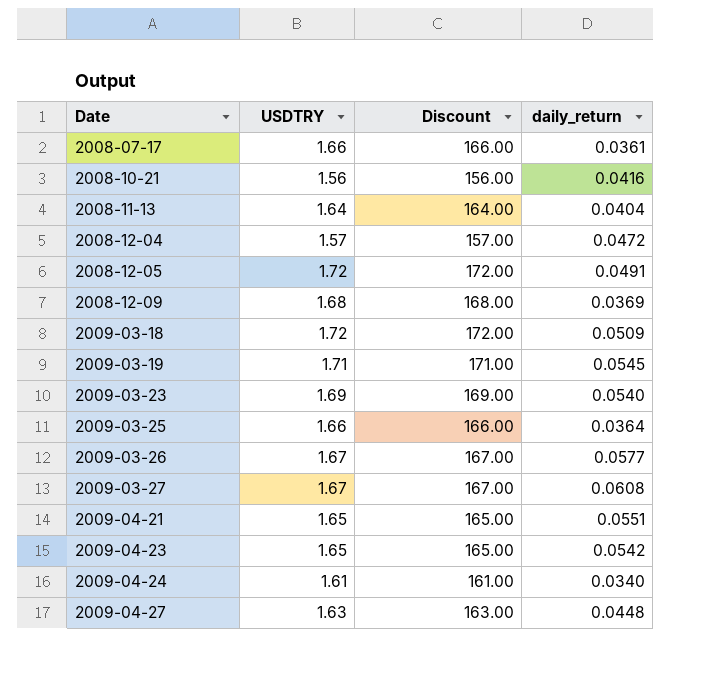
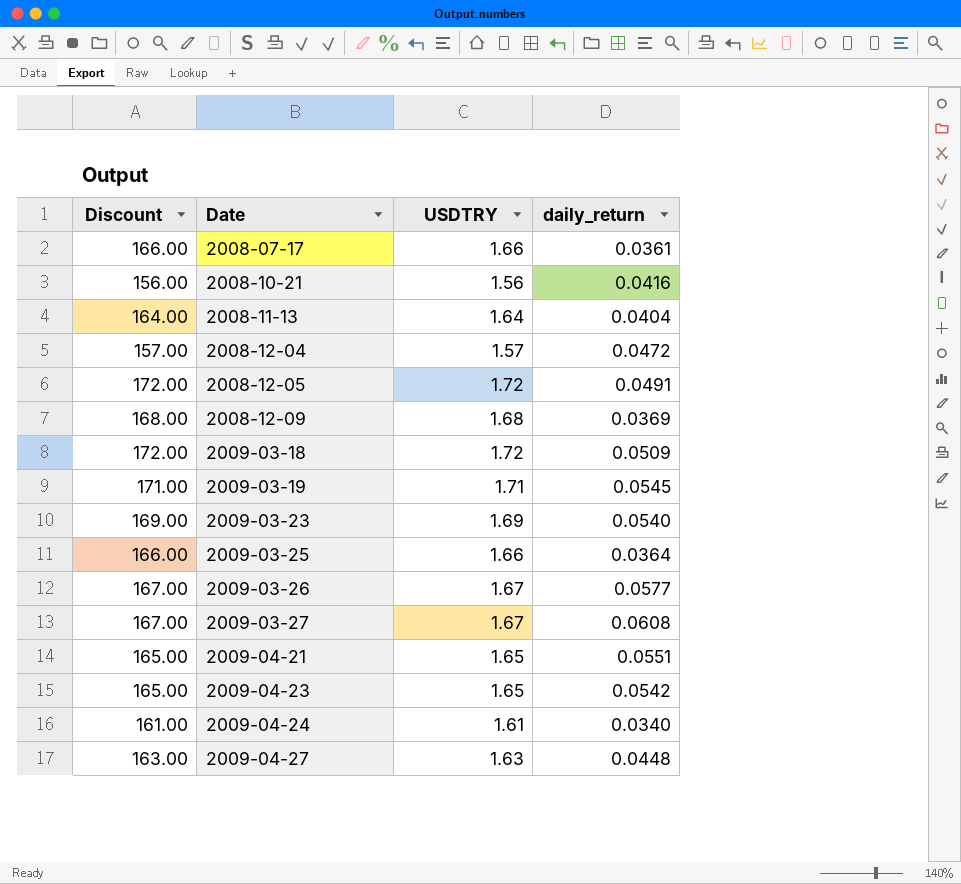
column Discount | position: 3 -> 1

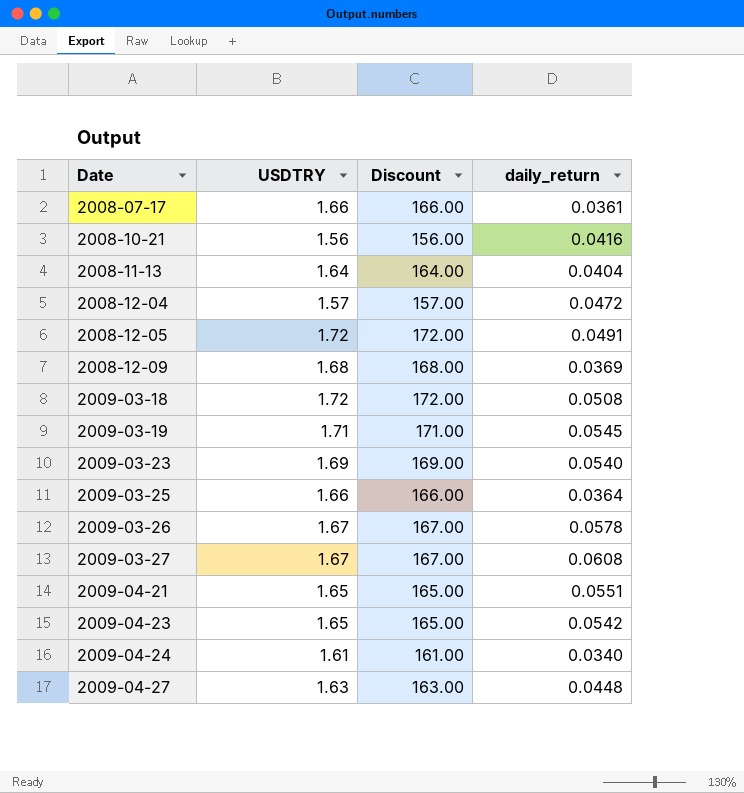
column Discount | position: 1 -> 3
2009-03-18 | daily_return: 0.0509 -> 0.0508
2009-03-26 | daily_return: 0.0577 -> 0.0578

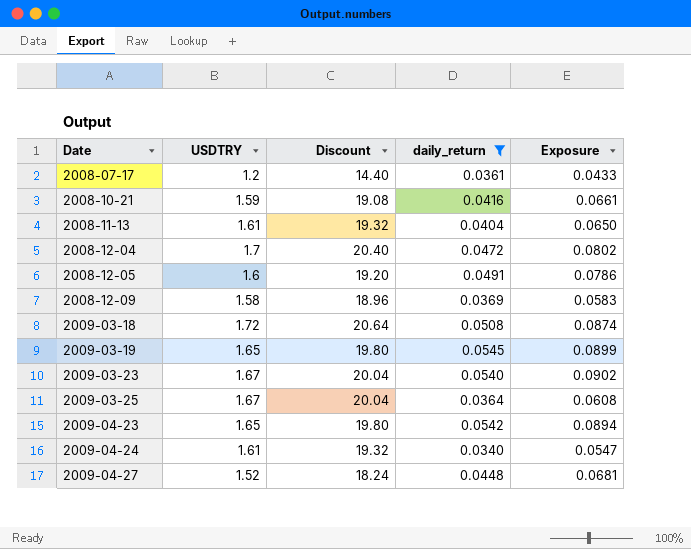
filter: none -> daily_return <= 0.0545
column Discount | formula: [USDTRY] * 100 -> [USDTRY] * 12
column Exposure | formula: none -> [USDTRY] * [daily_return]
2008-07-17 | USDTRY: 1.66 -> 1.2
2008-10-21 | USDTRY: 1.56 -> 1.59
2008-11-13 | USDTRY: 1.64 -> 1.61
2008-12-04 | USDTRY: 1.57 -> 1.7
2008-12-05 | USDTRY: 1.72 -> 1.6
2008-12-09 | USDTRY: 1.68 -> 1.58
2009-03-19 | USDTRY: 1.71 -> 1.65
2009-03-23 | USDTRY: 1.69 -> 1.67
2009-03-25 | USDTRY: 1.66 -> 1.67
2009-04-27 | USDTRY: 1.63 -> 1.52

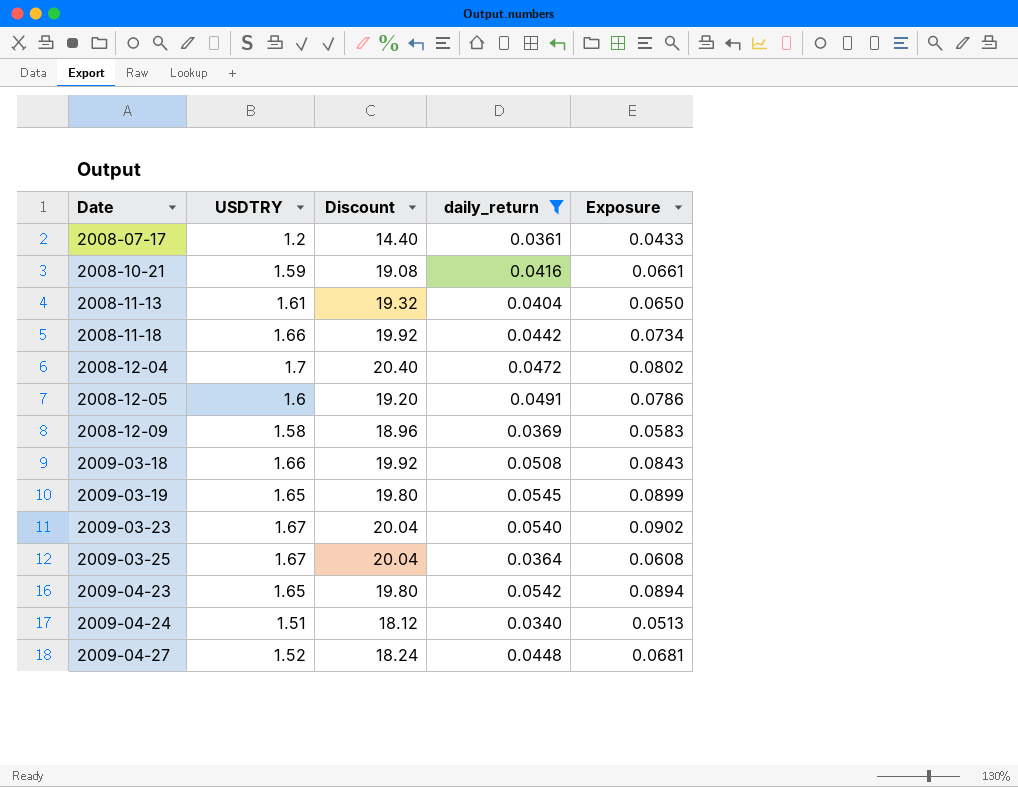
row 2008-11-18: none -> 1.66 | 19.92 | 0.0442 | 0.0734
2009-03-18 | USDTRY: 1.72 -> 1.66
2009-03-18 | Discount: 20.64 -> 19.92
2009-03-18 | Exposure: 0.0874 -> 0.0843
2009-04-24 | USDTRY: 1.61 -> 1.51
2009-04-24 | Discount: 19.32 -> 18.12
2009-04-24 | Exposure: 0.0547 -> 0.0513

